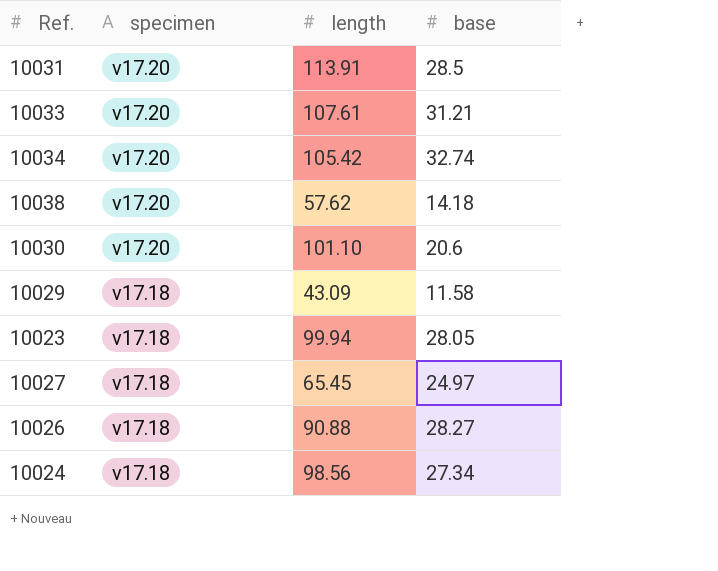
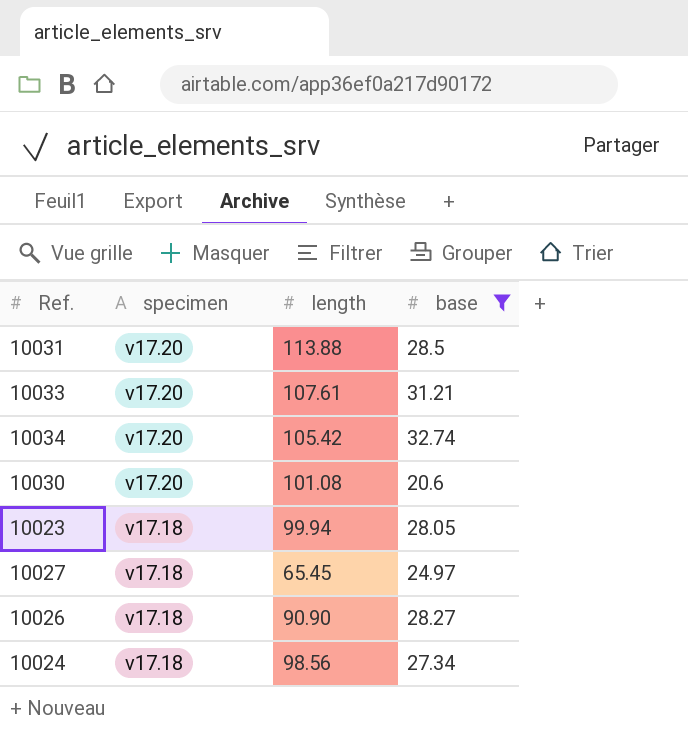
filter: none -> base >= 20.6
10031 | length: 113.91 -> 113.88
10030 | length: 101.10 -> 101.08
10026 | length: 90.88 -> 90.90

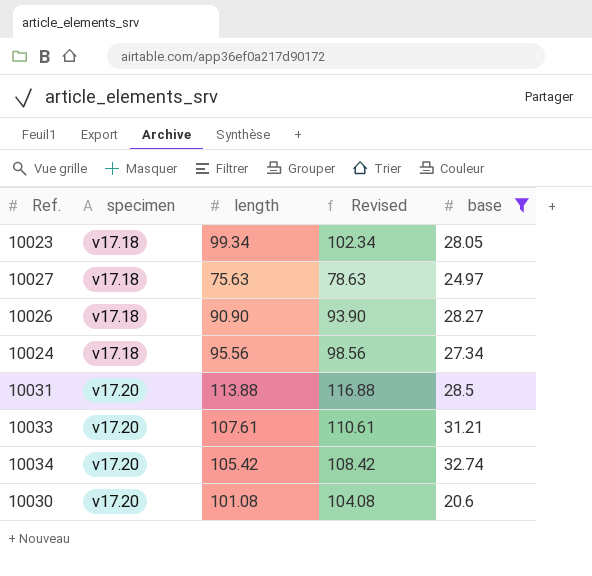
row order: specimen descending -> specimen ascending
column Revised | formula: none -> [length] + 3
10023 | length: 99.94 -> 99.34
10027 | length: 65.45 -> 75.63
10024 | length: 98.56 -> 95.56

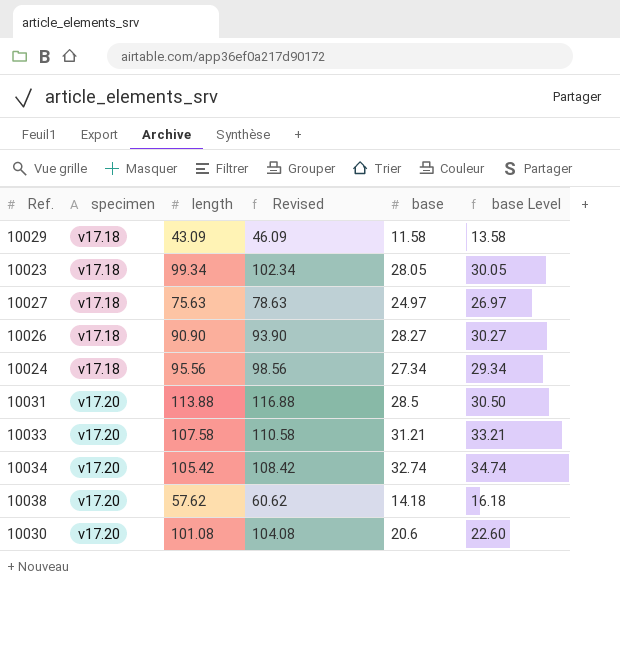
filter: base >= 20.6 -> none
column base Level | formula: none -> [base] + 2
10033 | length: 107.61 -> 107.58
10033 | Revised: 110.61 -> 110.58

